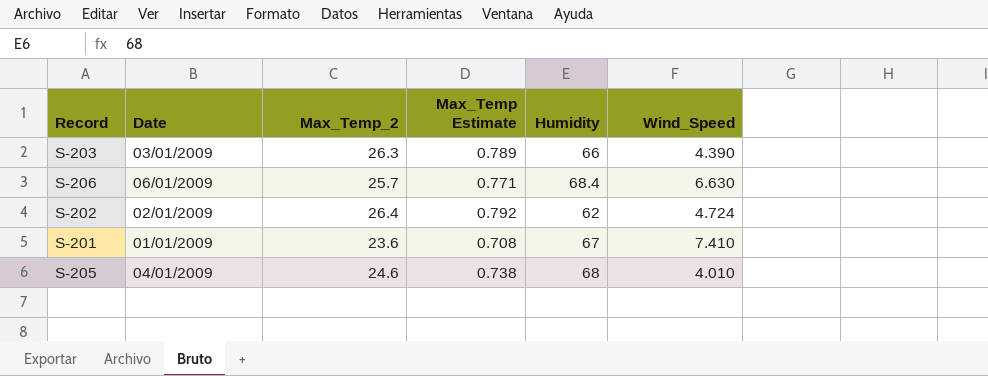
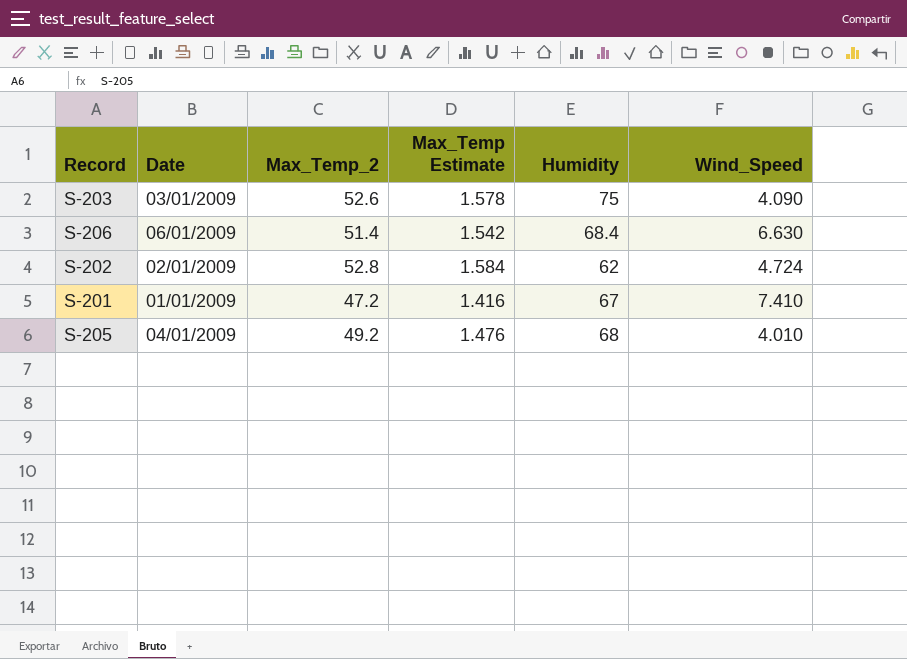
S-203 | Max_Temp_2: 26.3 -> 52.6
S-203 | Max_Temp Estimate: 0.789 -> 1.578
S-203 | Humidity: 66 -> 75
S-203 | Wind_Speed: 4.390 -> 4.090
S-206 | Max_Temp_2: 25.7 -> 51.4
S-206 | Max_Temp Estimate: 0.771 -> 1.542
S-202 | Max_Temp_2: 26.4 -> 52.8
S-202 | Max_Temp Estimate: 0.792 -> 1.584
S-201 | Max_Temp_2: 23.6 -> 47.2
S-201 | Max_Temp Estimate: 0.708 -> 1.416
S-205 | Max_Temp_2: 24.6 -> 49.2
S-205 | Max_Temp Estimate: 0.738 -> 1.476

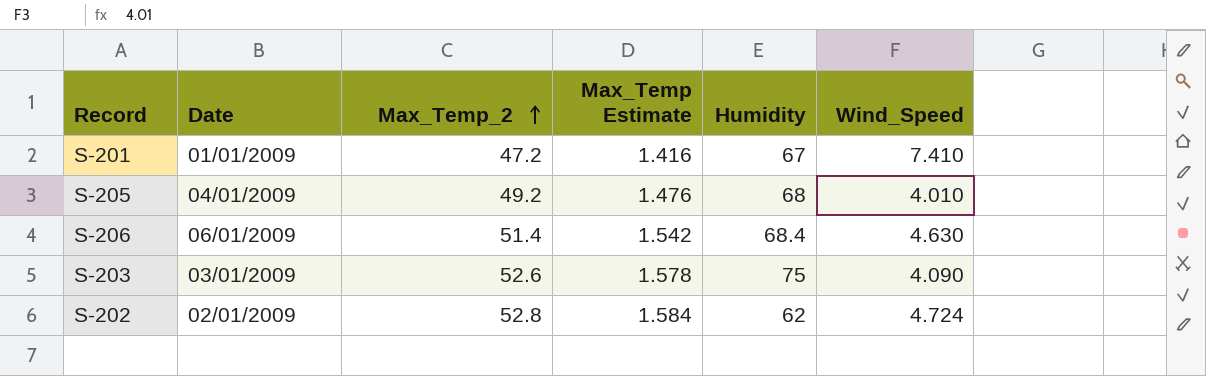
row order: none -> Max_Temp_2 ascending
S-206 | Wind_Speed: 6.630 -> 4.630

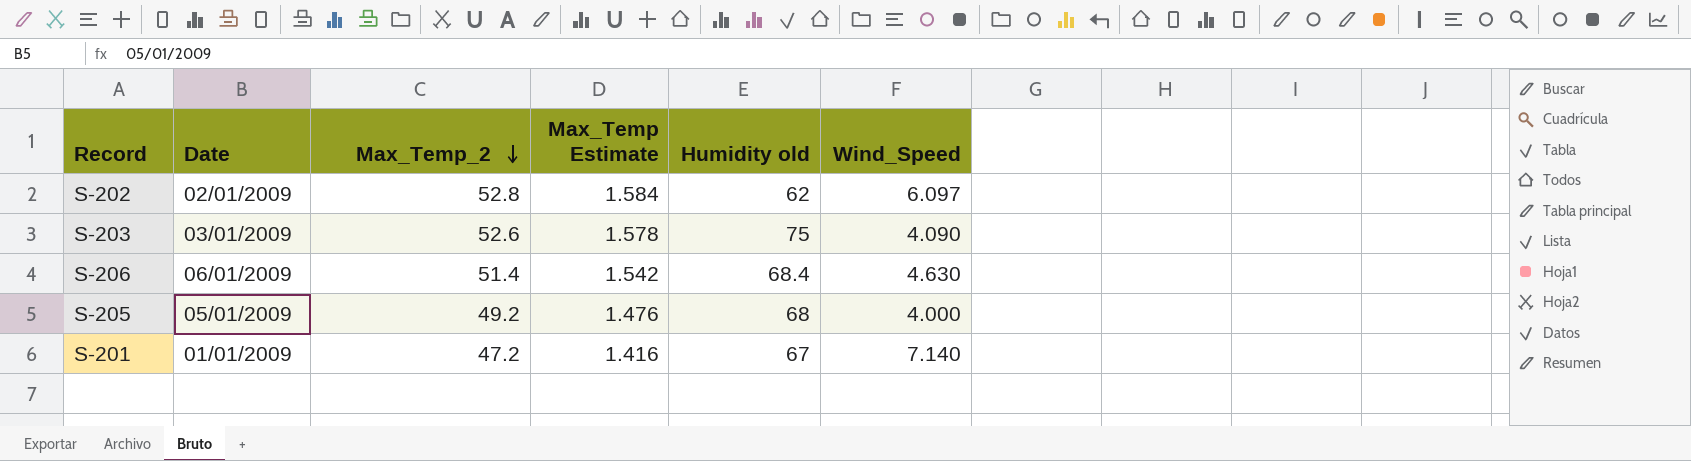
row order: Max_Temp_2 ascending -> Max_Temp_2 descending
column name: Humidity -> Humidity old
S-202 | Wind_Speed: 4.724 -> 6.097
S-205 | Date: 04/01/2009 -> 05/01/2009
S-205 | Wind_Speed: 4.010 -> 4.000
S-201 | Wind_Speed: 7.410 -> 7.140

